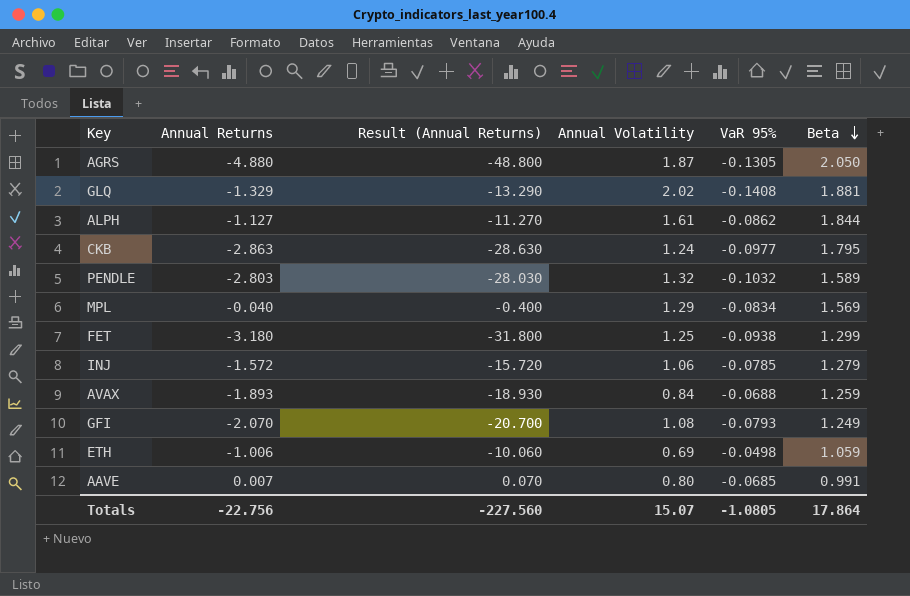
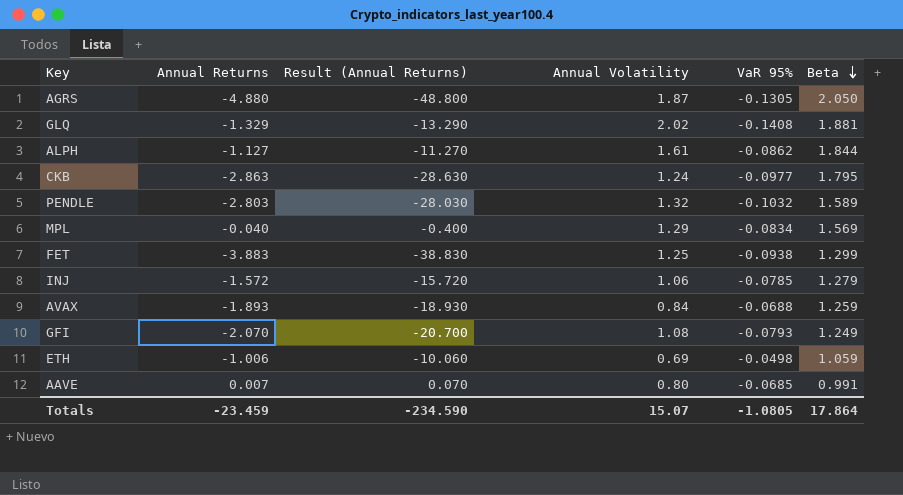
FET | Annual Returns: -3.180 -> -3.883
FET | Result (Annual Returns): -31.800 -> -38.830
Totals | Annual Returns: -22.756 -> -23.459
Totals | Result (Annual Returns): -227.560 -> -234.590

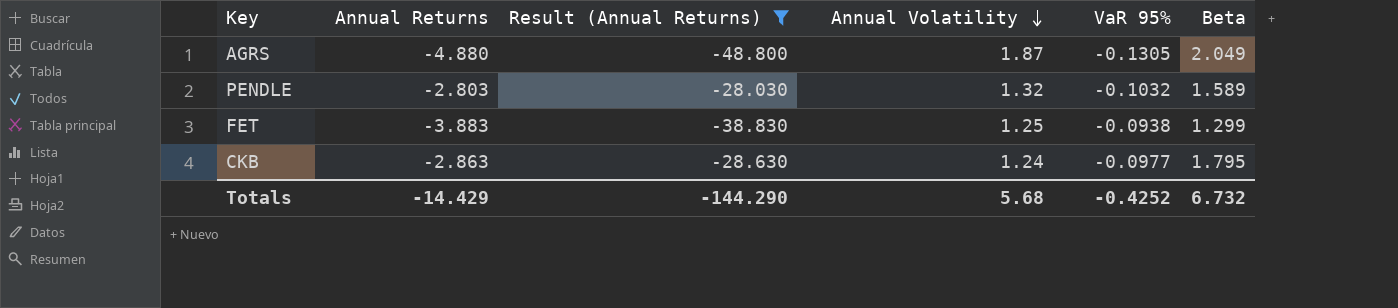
filter: none -> Result (Annual Returns) <= -28.030
row order: Beta descending -> Annual Volatility descending
AGRS | Beta: 2.050 -> 2.049
Totals | Annual Returns: -23.459 -> -14.429
Totals | Result (Annual Returns): -234.590 -> -144.290
Totals | Annual Volatility: 15.07 -> 5.68
Totals | VaR 95%: -1.0805 -> -0.4252
Totals | Beta: 17.864 -> 6.732

